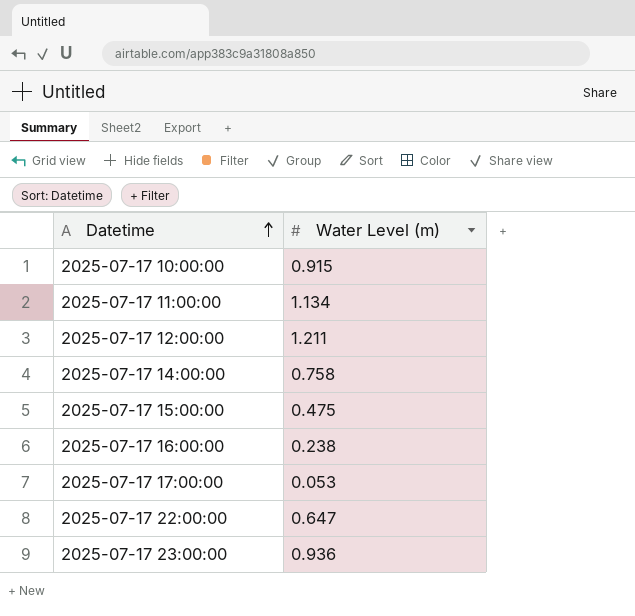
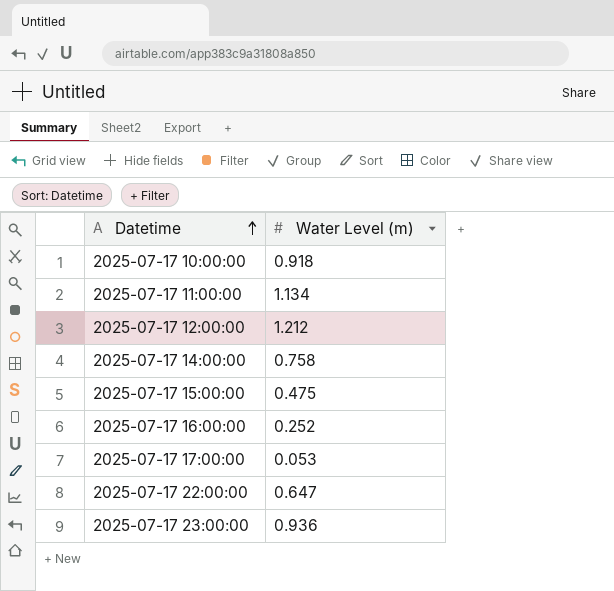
2025-07-17 10:00:00 | Water Level (m): 0.915 -> 0.918
2025-07-17 12:00:00 | Water Level (m): 1.211 -> 1.212
2025-07-17 16:00:00 | Water Level (m): 0.238 -> 0.252

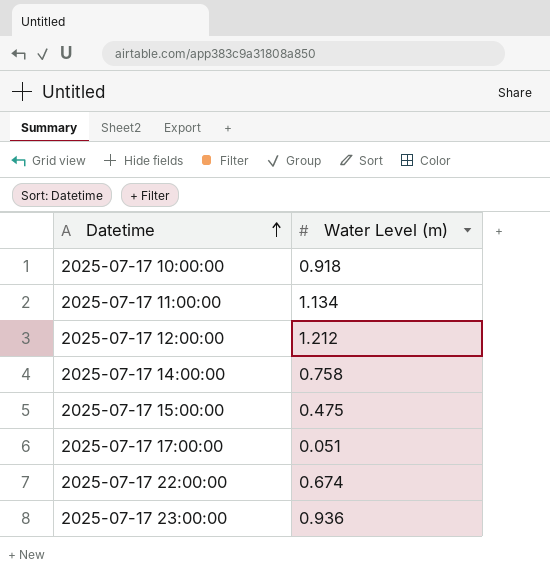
row 2025-07-17 16:00:00: 0.252 -> none
2025-07-17 17:00:00 | Water Level (m): 0.053 -> 0.051
2025-07-17 22:00:00 | Water Level (m): 0.647 -> 0.674

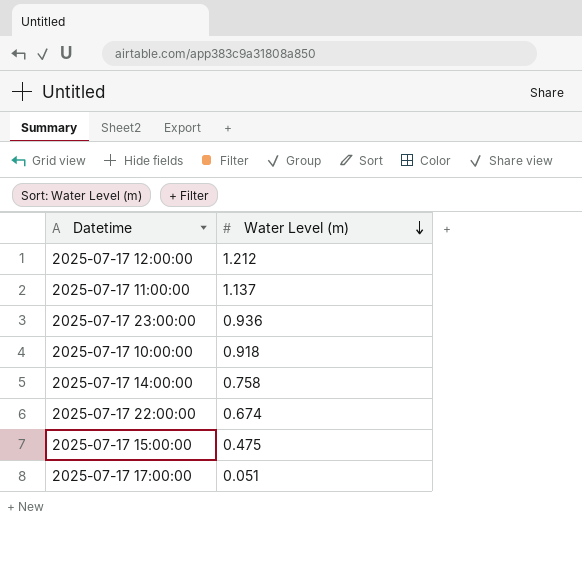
row order: Datetime ascending -> Water Level (m) descending
2025-07-17 11:00:00 | Water Level (m): 1.134 -> 1.137

